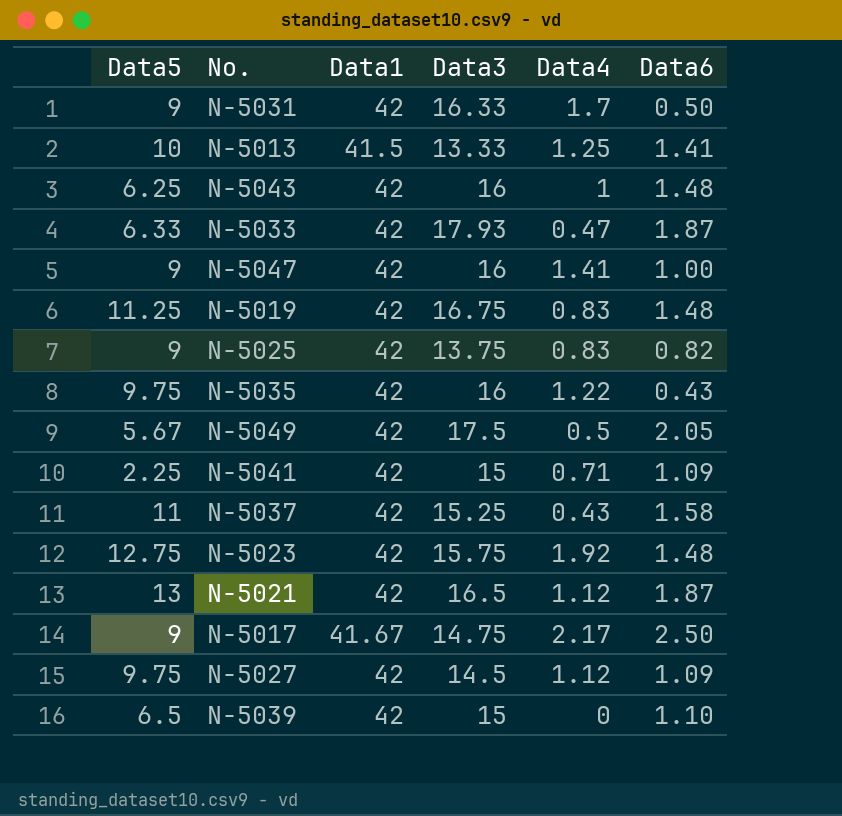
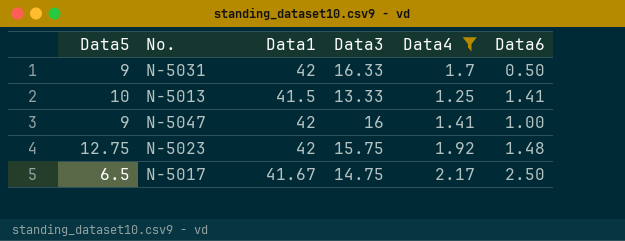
filter: none -> Data4 >= 1.25
N-5017 | Data5: 9 -> 6.5

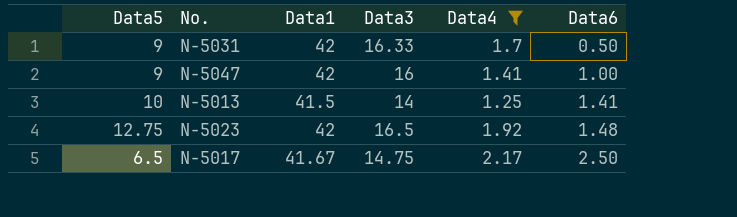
row order: none -> Data6 ascending
N-5013 | Data3: 13.33 -> 14
N-5023 | Data3: 15.75 -> 16.5

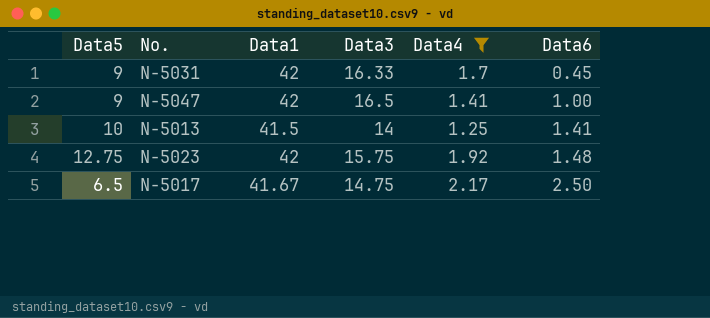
N-5031 | Data6: 0.50 -> 0.45
N-5047 | Data3: 16 -> 16.5
N-5023 | Data3: 16.5 -> 15.75

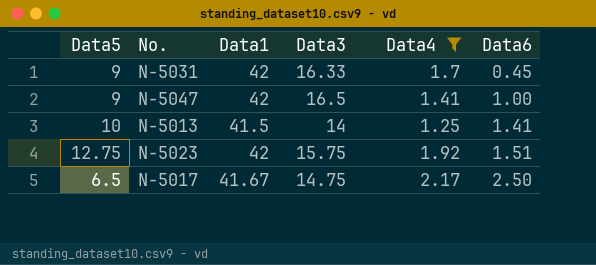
N-5023 | Data6: 1.48 -> 1.51

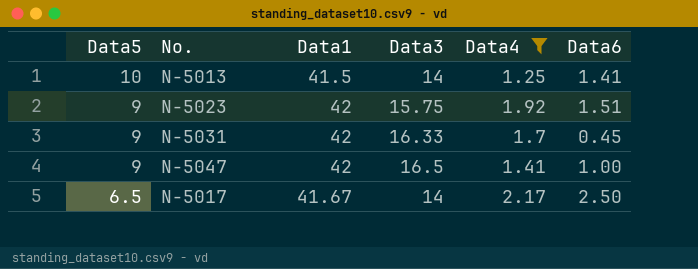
row order: Data6 ascending -> Data5 descending
N-5023 | Data5: 12.75 -> 9
N-5017 | Data3: 14.75 -> 14

